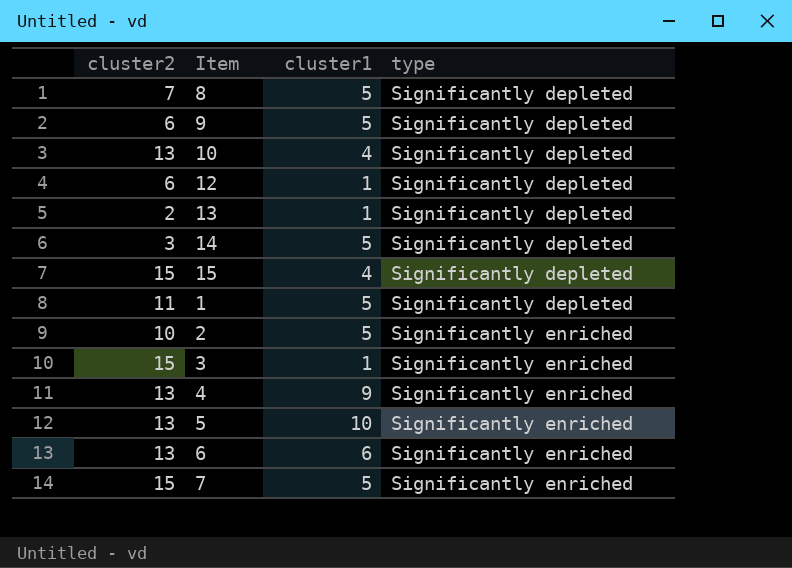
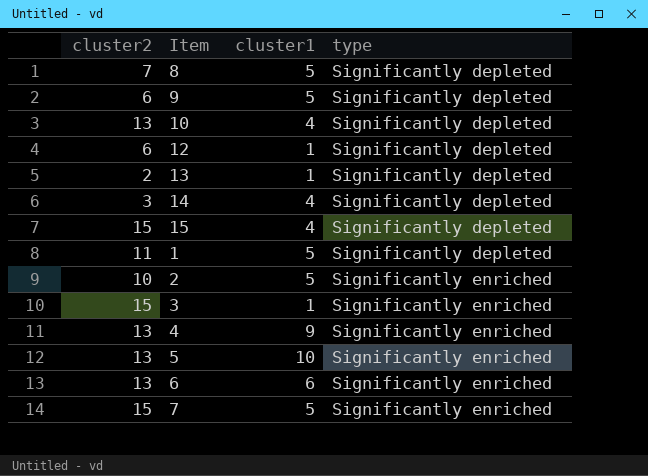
14 | cluster1: 5 -> 4

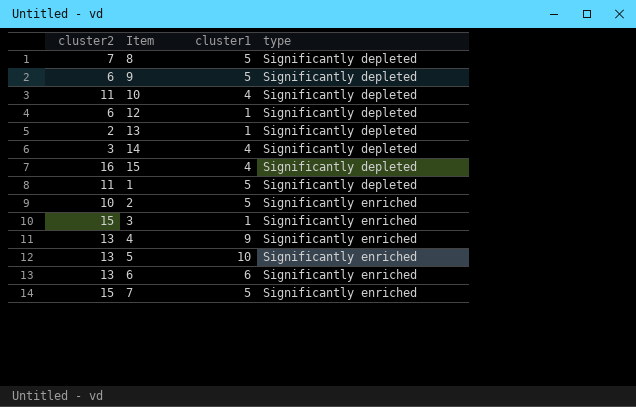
10 | cluster2: 13 -> 11
15 | cluster2: 15 -> 16

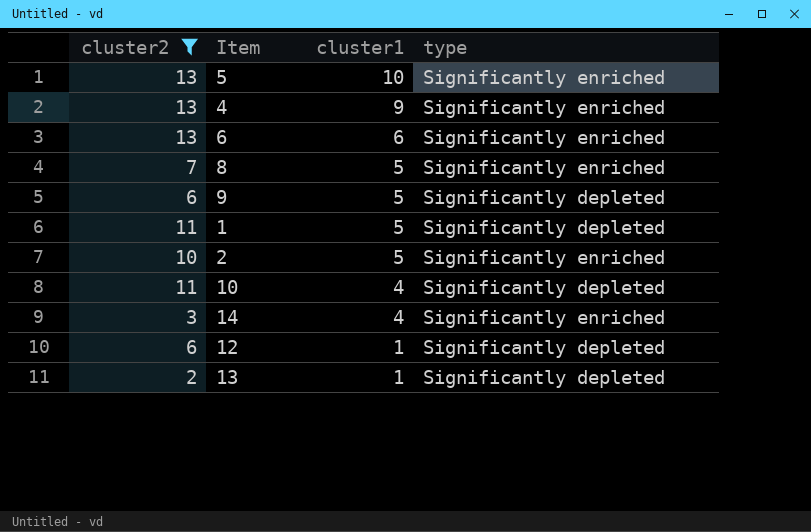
filter: none -> cluster2 <= 13
row order: type ascending -> cluster1 descending
8 | type: Significantly depleted -> Significantly enriched
14 | type: Significantly depleted -> Significantly enriched

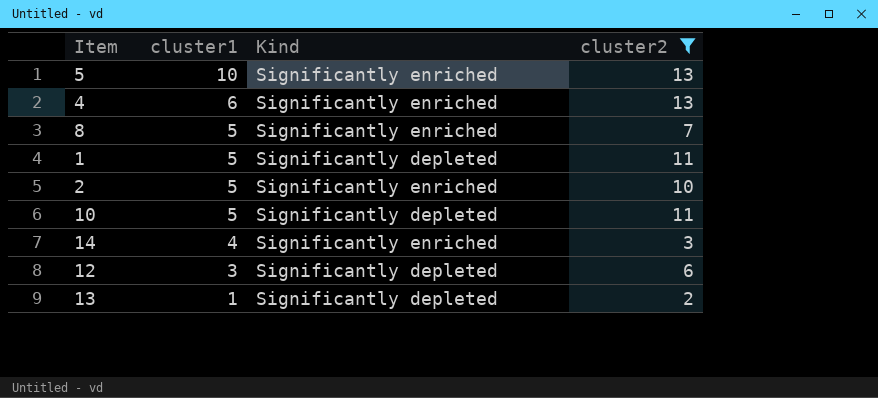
column name: type -> Kind
column cluster2 | position: 1 -> 4
row 6: 13 | 6 | Significantly enriched -> none
row 9: 6 | 5 | Significantly depleted -> none
4 | cluster1: 9 -> 6
10 | cluster1: 4 -> 5
12 | cluster1: 1 -> 3

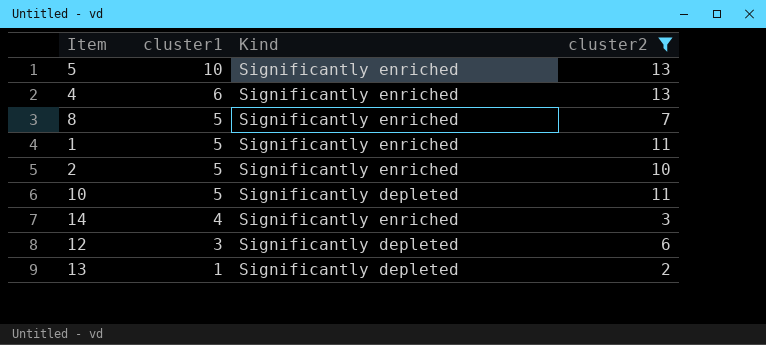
1 | Kind: Significantly depleted -> Significantly enriched

